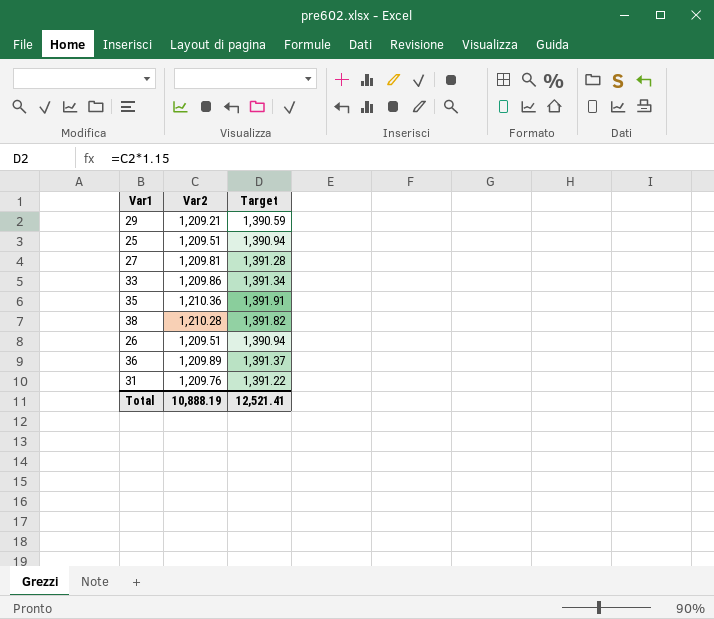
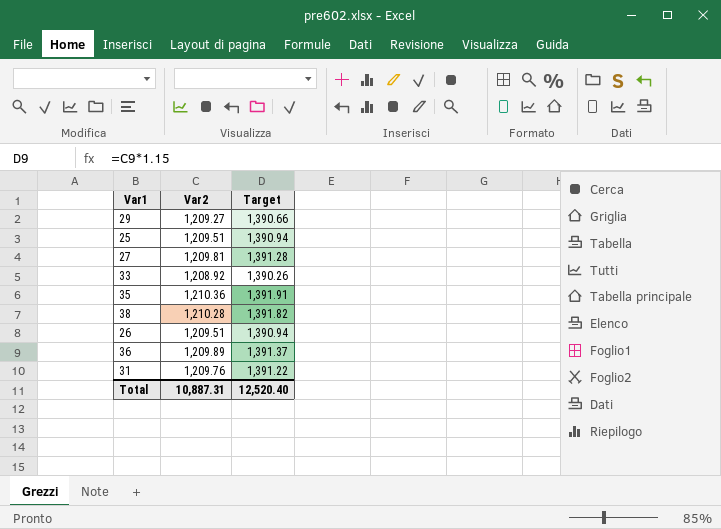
29 | Var2: 1,209.21 -> 1,209.27
29 | Target: 1,390.59 -> 1,390.66
33 | Var2: 1,209.86 -> 1,208.92
33 | Target: 1,391.34 -> 1,390.26
Total | Var2: 10,888.19 -> 10,887.31
Total | Target: 12,521.41 -> 12,520.40

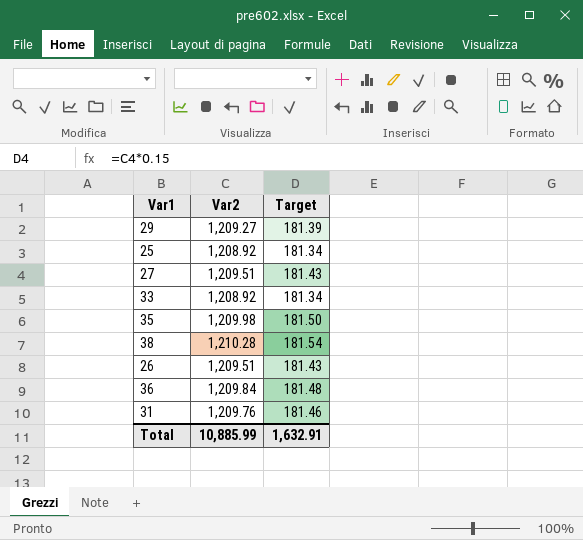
column Target | formula: [Var2] * 1.15 -> [Var2] * 0.15
25 | Var2: 1,209.51 -> 1,208.92
27 | Var2: 1,209.81 -> 1,209.51
35 | Var2: 1,210.36 -> 1,209.98
36 | Var2: 1,209.89 -> 1,209.84
Total | Var2: 10,887.31 -> 10,885.99
Total | Target: 12,520.40 -> 1,632.91

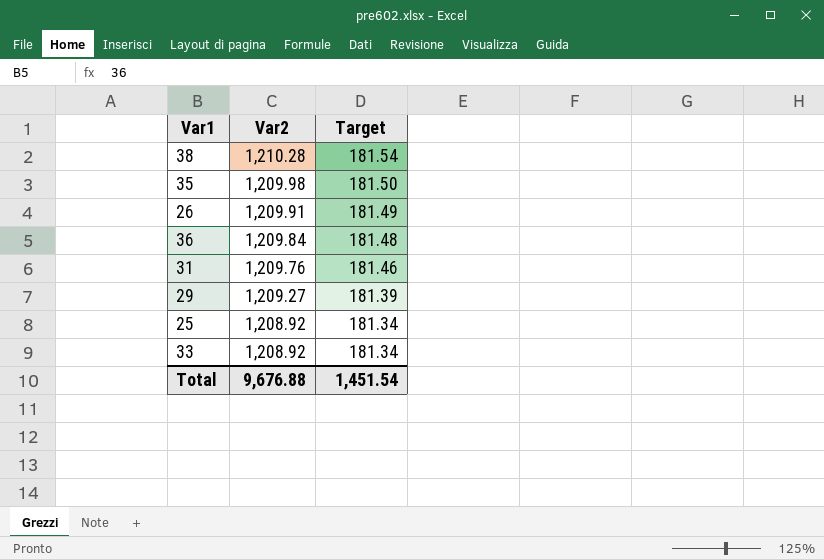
row order: none -> Var2 descending
row 27: 1,209.51 | 181.43 -> none
26 | Var2: 1,209.51 -> 1,209.91
26 | Target: 181.43 -> 181.49
Total | Var2: 10,885.99 -> 9,676.88
Total | Target: 1,632.91 -> 1,451.54

